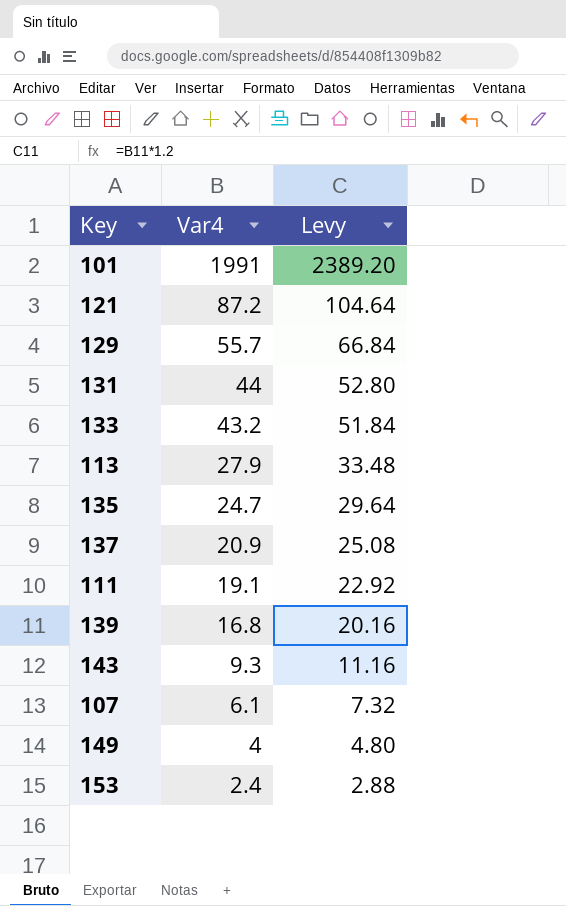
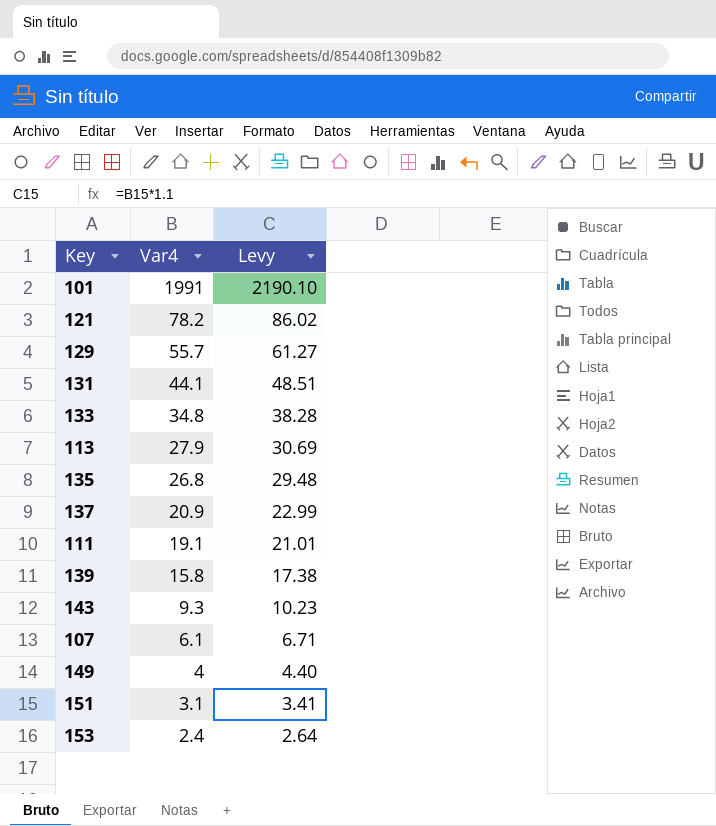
column Levy | formula: [Var4] * 1.2 -> [Var4] * 1.1
121 | Var4: 87.2 -> 78.2
131 | Var4: 44 -> 44.1
133 | Var4: 43.2 -> 34.8
135 | Var4: 24.7 -> 26.8
139 | Var4: 16.8 -> 15.8
row 151: none -> 3.1 | 3.41

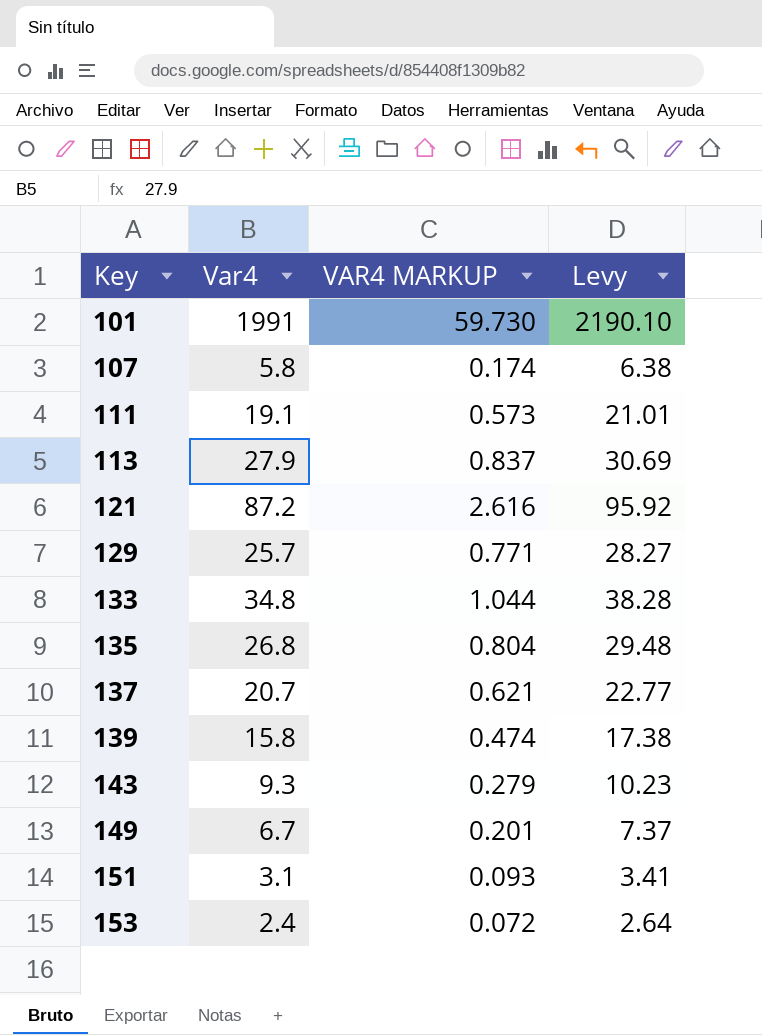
row order: Var4 descending -> Key ascending
column VAR4 MARKUP | formula: none -> [Var4] * 0.03
row 131: 44.1 | 48.51 -> none
107 | Var4: 6.1 -> 5.8
107 | Levy: 6.71 -> 6.38
121 | Var4: 78.2 -> 87.2
121 | Levy: 86.02 -> 95.92
129 | Var4: 55.7 -> 25.7
129 | Levy: 61.27 -> 28.27
137 | Var4: 20.9 -> 20.7
137 | Levy: 22.99 -> 22.77
149 | Var4: 4 -> 6.7
149 | Levy: 4.40 -> 7.37

